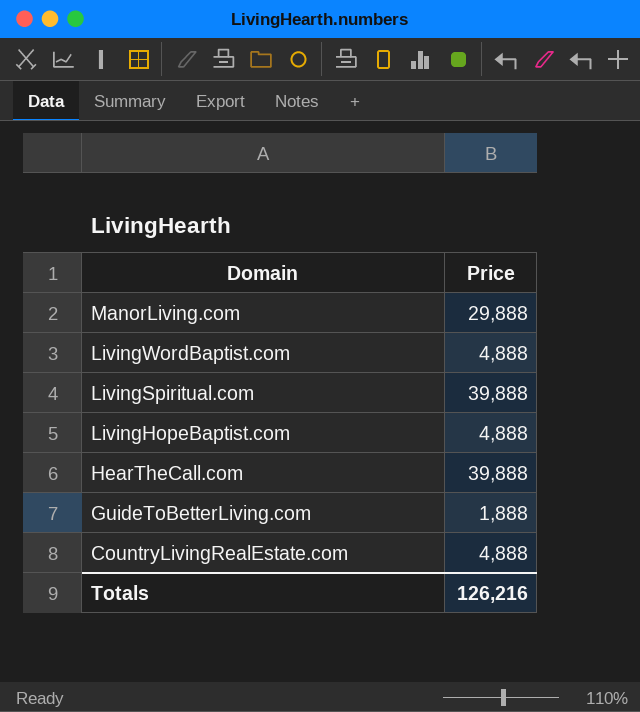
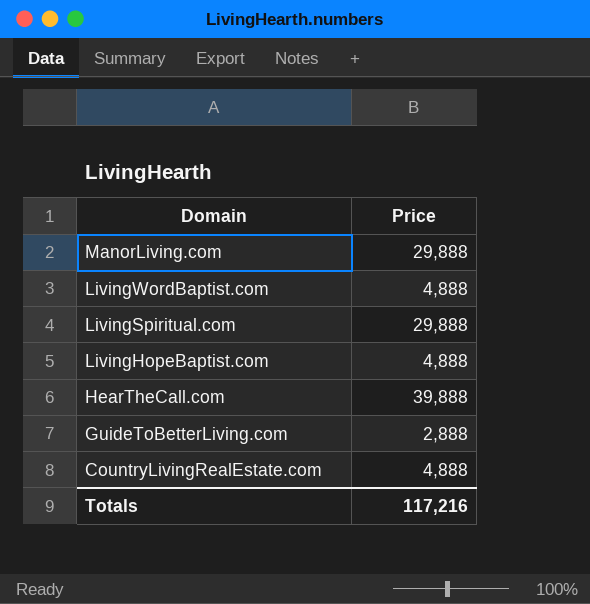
LivingSpiritual.com | Price: 39,888 -> 29,888
GuideToBetterLiving.com | Price: 1,888 -> 2,888
Totals | Price: 126,216 -> 117,216

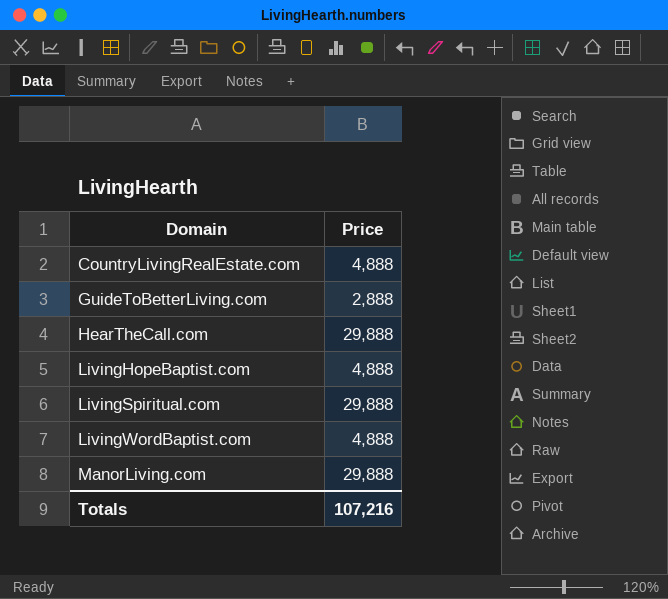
row order: Domain descending -> Domain ascending
HearTheCall.com | Price: 39,888 -> 29,888
Totals | Price: 117,216 -> 107,216

